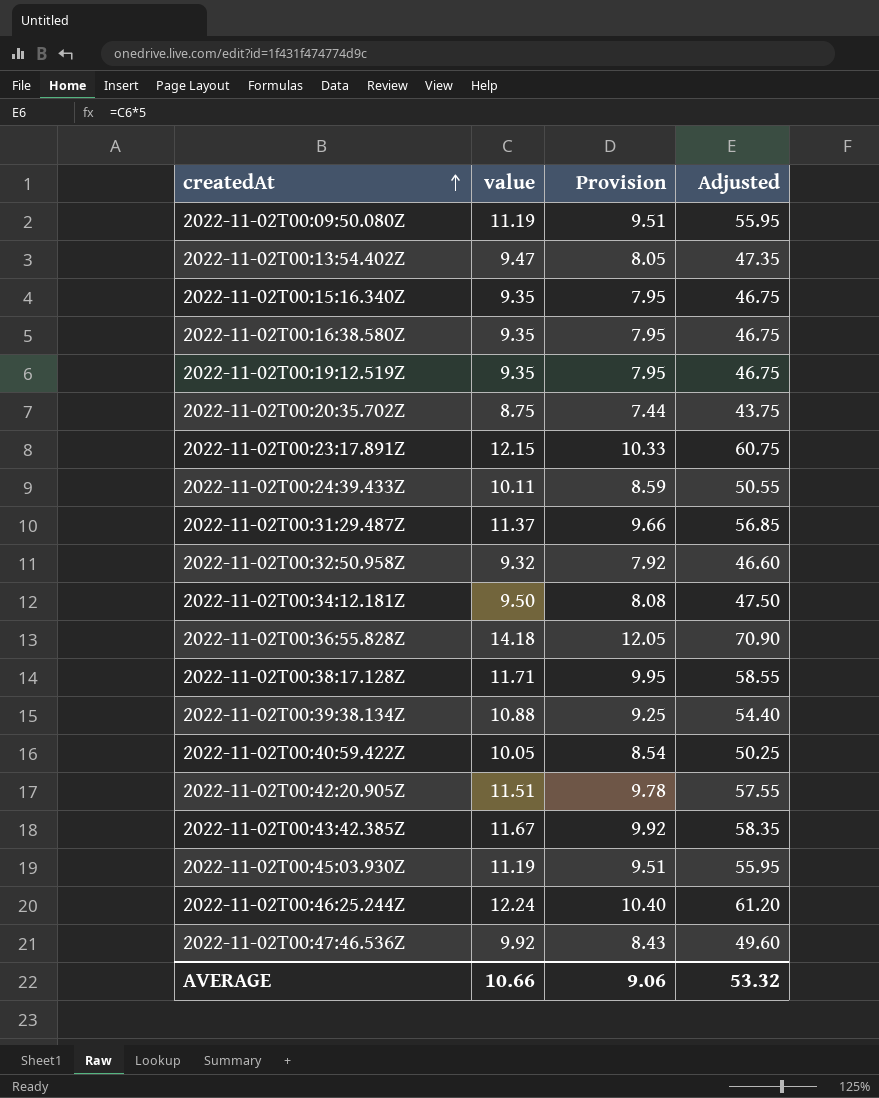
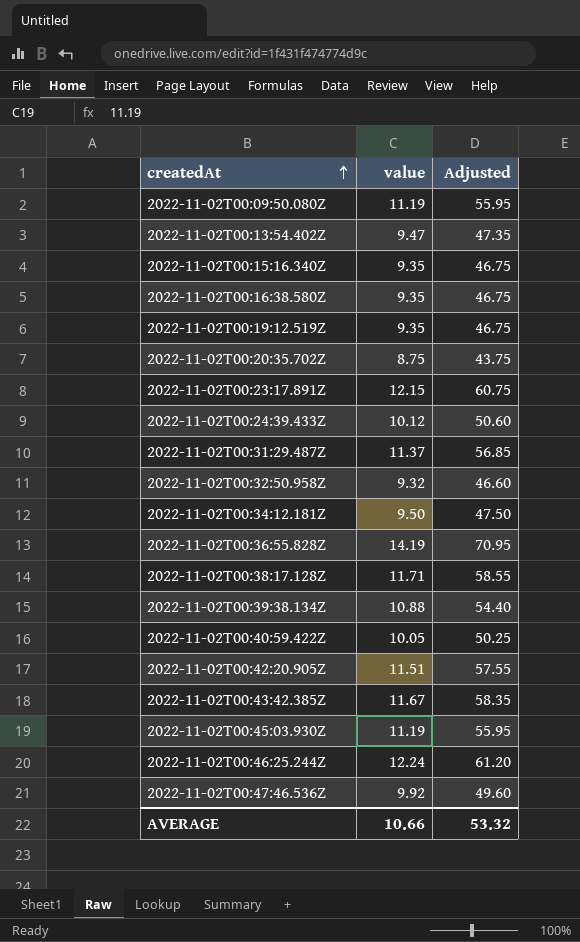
column Provision | formula: [value] * 0.85 -> none
2022-11-02T00:24:39.433Z | value: 10.11 -> 10.12
2022-11-02T00:24:39.433Z | Adjusted: 50.55 -> 50.60
2022-11-02T00:36:55.828Z | value: 14.18 -> 14.19
2022-11-02T00:36:55.828Z | Adjusted: 70.90 -> 70.95

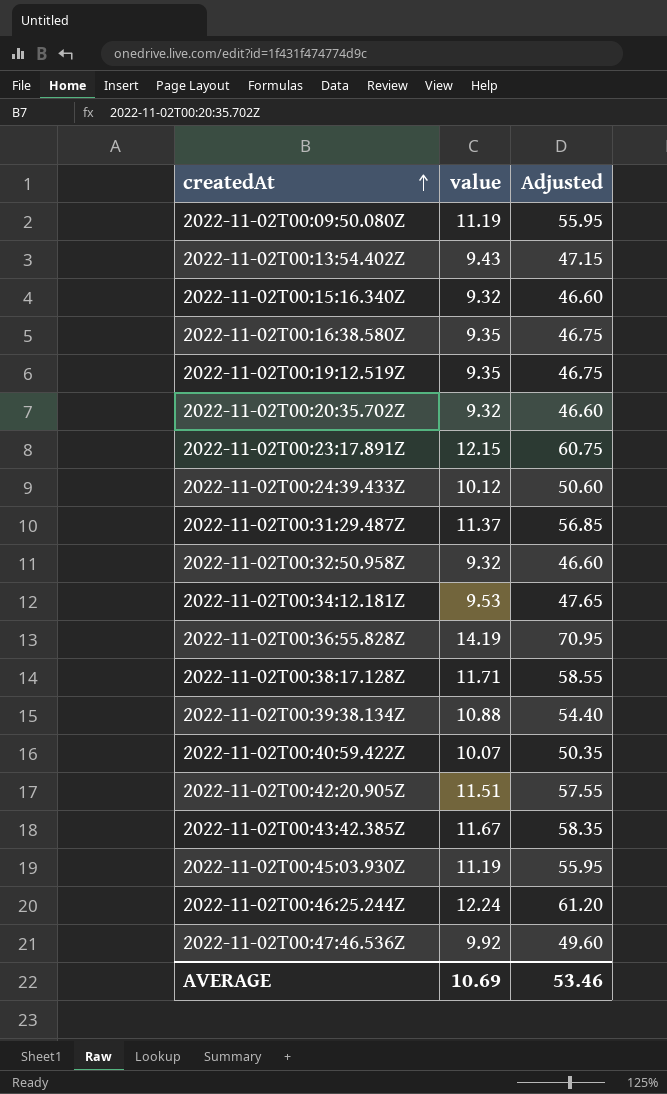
2022-11-02T00:13:54.402Z | value: 9.47 -> 9.43
2022-11-02T00:13:54.402Z | Adjusted: 47.35 -> 47.15
2022-11-02T00:15:16.340Z | value: 9.35 -> 9.32
2022-11-02T00:15:16.340Z | Adjusted: 46.75 -> 46.60
2022-11-02T00:20:35.702Z | value: 8.75 -> 9.32
2022-11-02T00:20:35.702Z | Adjusted: 43.75 -> 46.60
2022-11-02T00:34:12.181Z | value: 9.50 -> 9.53
2022-11-02T00:34:12.181Z | Adjusted: 47.50 -> 47.65
2022-11-02T00:40:59.422Z | value: 10.05 -> 10.07
2022-11-02T00:40:59.422Z | Adjusted: 50.25 -> 50.35
AVERAGE | value: 10.66 -> 10.69
AVERAGE | Adjusted: 53.32 -> 53.46

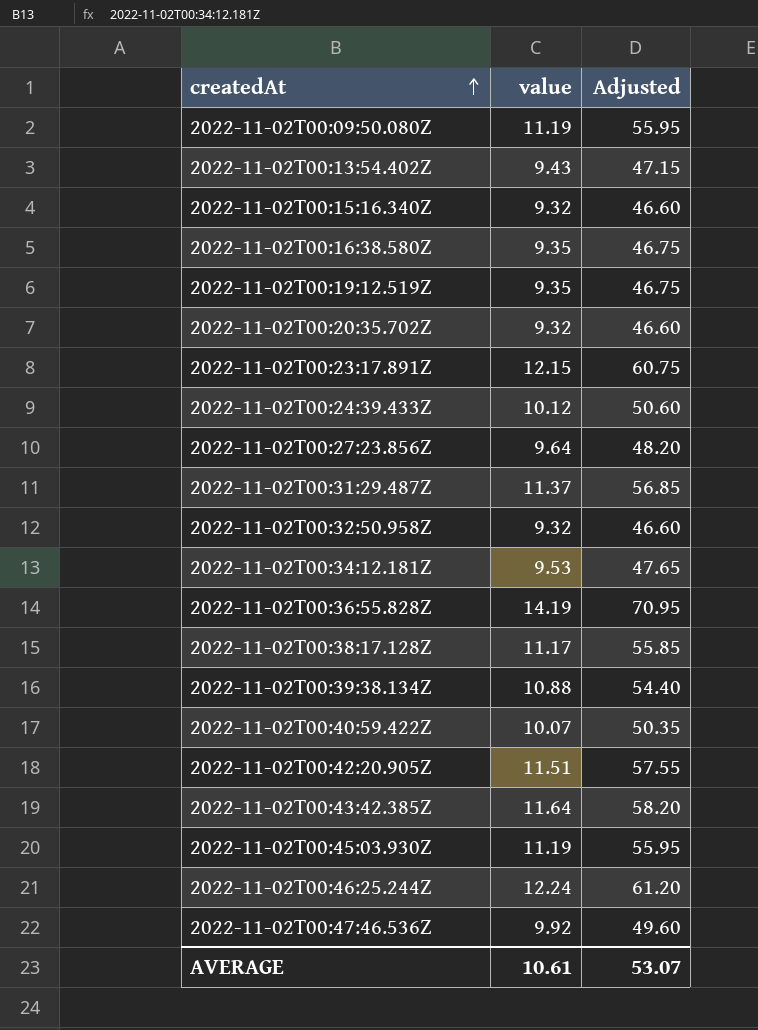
row 2022-11-02T00:27:23.856Z: none -> 9.64 | 48.20
2022-11-02T00:38:17.128Z | value: 11.71 -> 11.17
2022-11-02T00:38:17.128Z | Adjusted: 58.55 -> 55.85
2022-11-02T00:43:42.385Z | value: 11.67 -> 11.64
2022-11-02T00:43:42.385Z | Adjusted: 58.35 -> 58.20
AVERAGE | value: 10.69 -> 10.61
AVERAGE | Adjusted: 53.46 -> 53.07

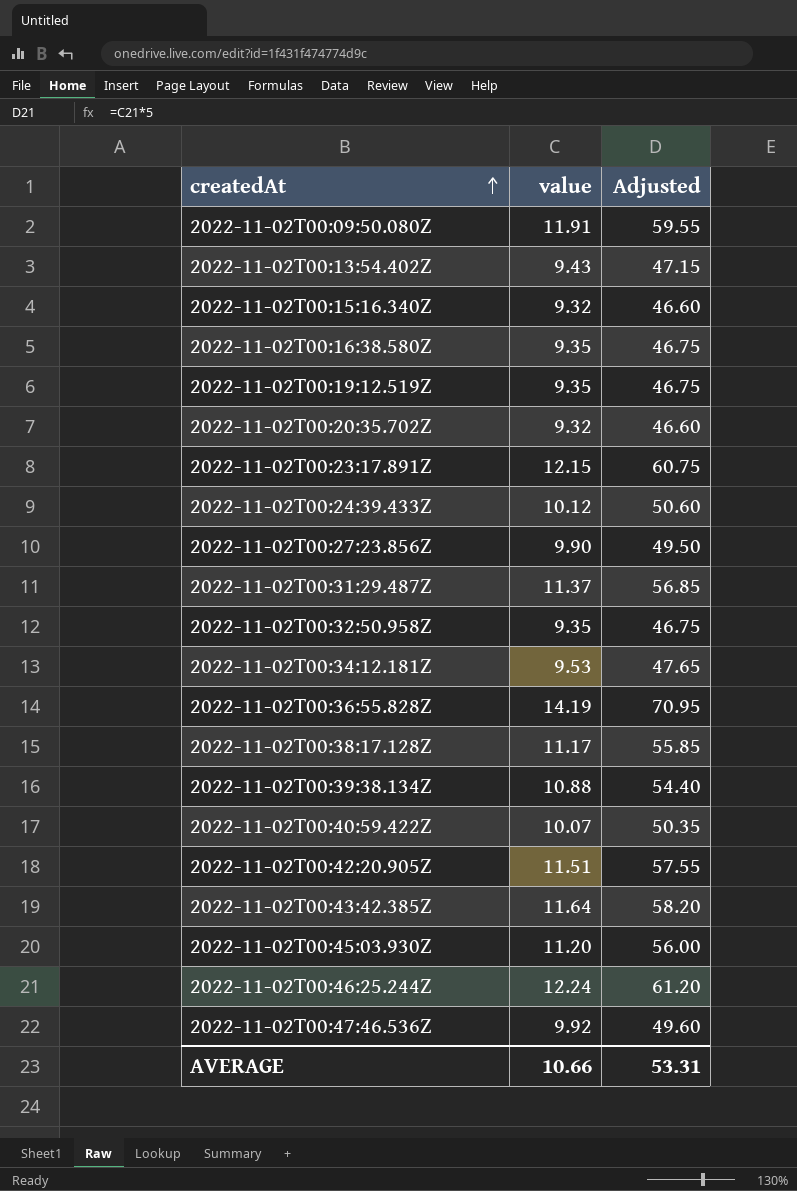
2022-11-02T00:09:50.080Z | value: 11.19 -> 11.91
2022-11-02T00:09:50.080Z | Adjusted: 55.95 -> 59.55
2022-11-02T00:27:23.856Z | value: 9.64 -> 9.90
2022-11-02T00:27:23.856Z | Adjusted: 48.20 -> 49.50
2022-11-02T00:32:50.958Z | value: 9.32 -> 9.35
2022-11-02T00:32:50.958Z | Adjusted: 46.60 -> 46.75
2022-11-02T00:45:03.930Z | value: 11.19 -> 11.20
2022-11-02T00:45:03.930Z | Adjusted: 55.95 -> 56.00
AVERAGE | value: 10.61 -> 10.66
AVERAGE | Adjusted: 53.07 -> 53.31

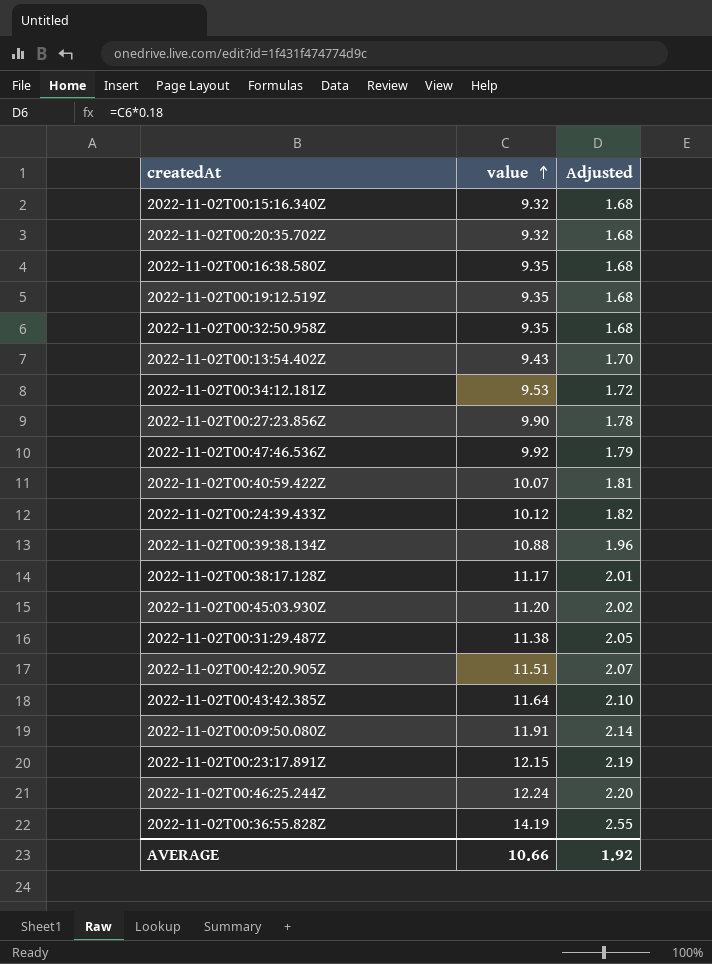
row order: createdAt ascending -> value ascending
column Adjusted | formula: [value] * 5 -> [value] * 0.18
2022-11-02T00:31:29.487Z | value: 11.37 -> 11.38
AVERAGE | Adjusted: 53.31 -> 1.92

